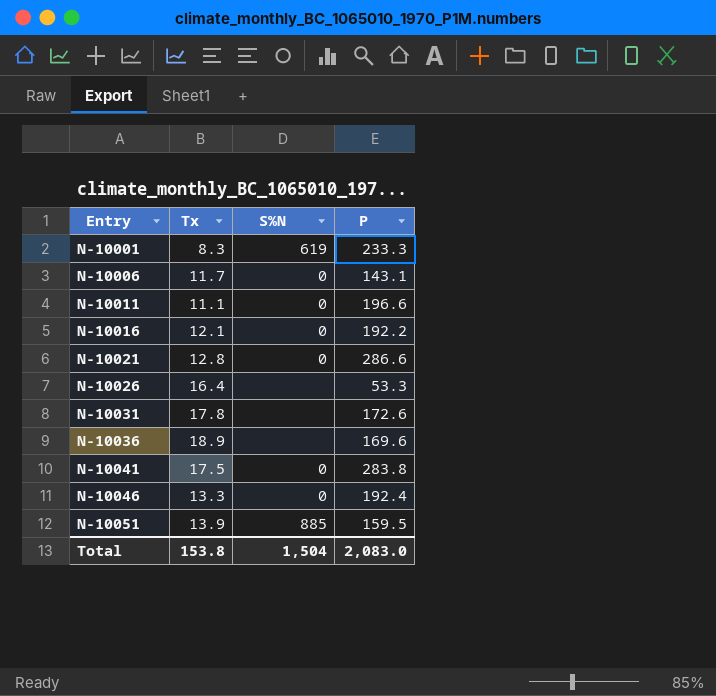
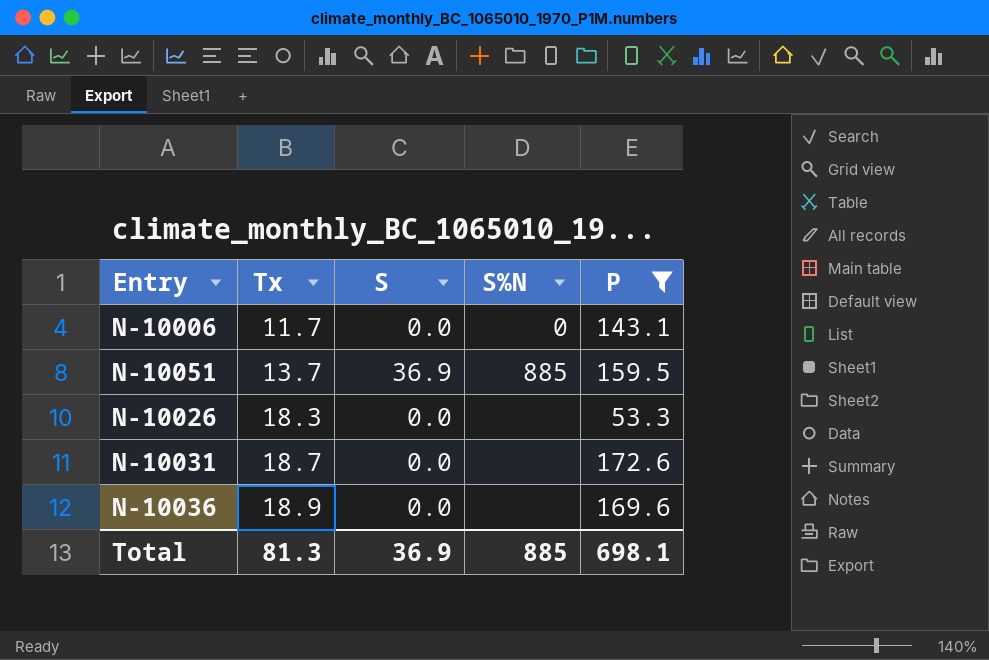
filter: none -> P <= 172.6
row order: Entry ascending -> Tx ascending
column S | position: none -> 3
N-10051 | Tx: 13.9 -> 13.7
N-10026 | Tx: 16.4 -> 18.3
N-10031 | Tx: 17.8 -> 18.7
Total | Tx: 153.8 -> 81.3
Total | S%N: 1,504 -> 885
Total | P: 2,083.0 -> 698.1

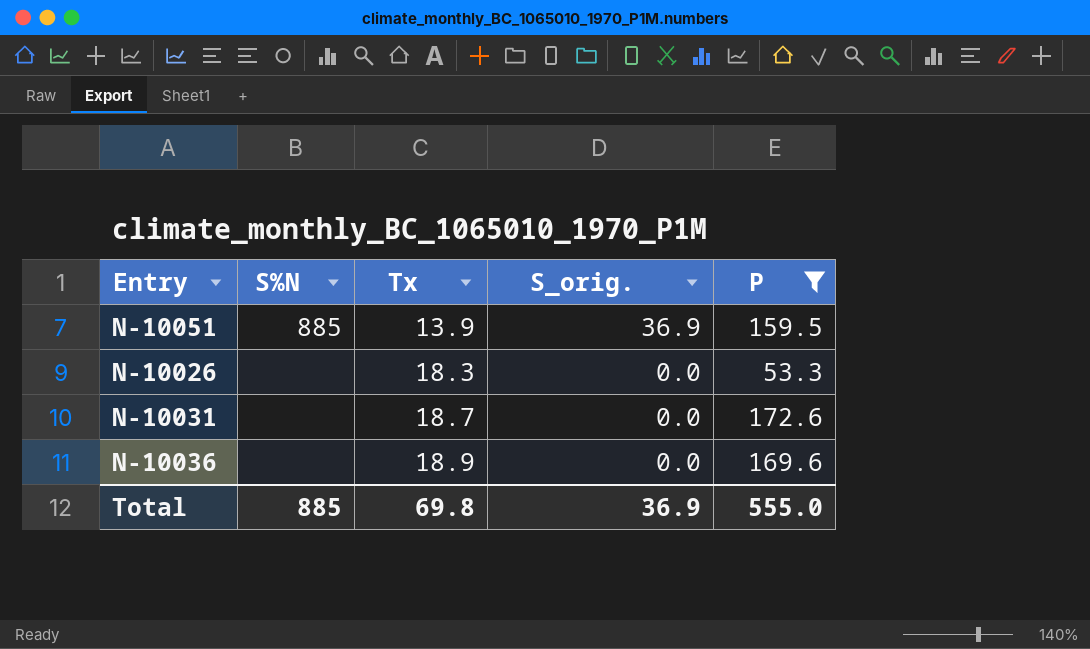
column S%N | position: 4 -> 2
column name: S -> S_orig.
row N-10006: 11.7 | 0.0 | 0 | 143.1 -> none
N-10051 | Tx: 13.7 -> 13.9
Total | Tx: 81.3 -> 69.8
Total | P: 698.1 -> 555.0

